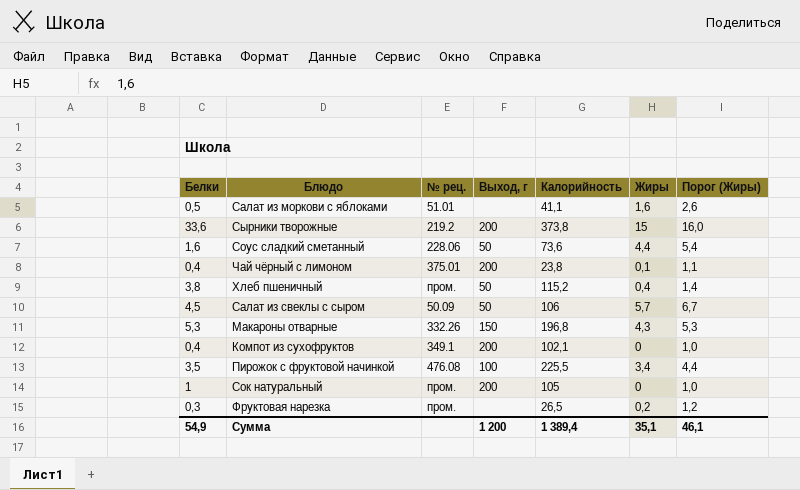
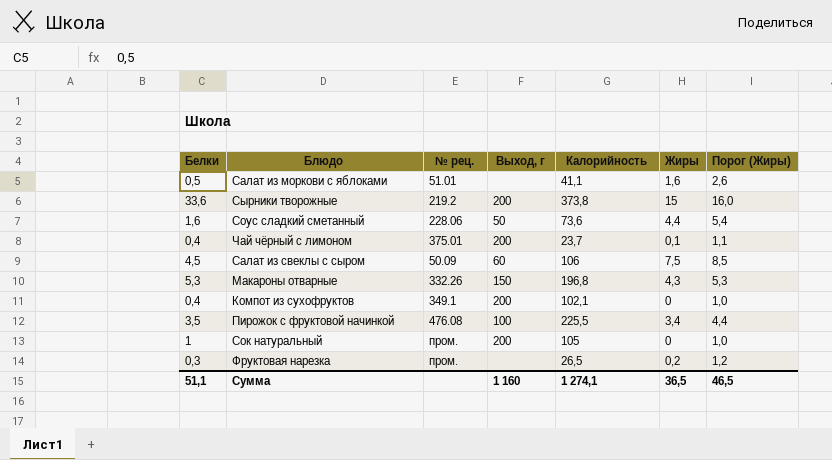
row Хлеб пшеничный: 3,8 | пром. | 50 | 115,2 | 0,4 | 1,4 -> none
Чай чёрный с лимоном | Калорийность: 23,8 -> 23,7
Салат из свеклы с сыром | Выход, г: 50 -> 60
Салат из свеклы с сыром | Жиры: 5,7 -> 7,5
Салат из свеклы с сыром | Порог (Жиры): 6,7 -> 8,5
Сумма | Белки: 54,9 -> 51,1
Сумма | Выход, г: 1 200 -> 1 160
Сумма | Калорийность: 1 389,4 -> 1 274,1
Сумма | Жиры: 35,1 -> 36,5
Сумма | Порог (Жиры): 46,1 -> 46,5

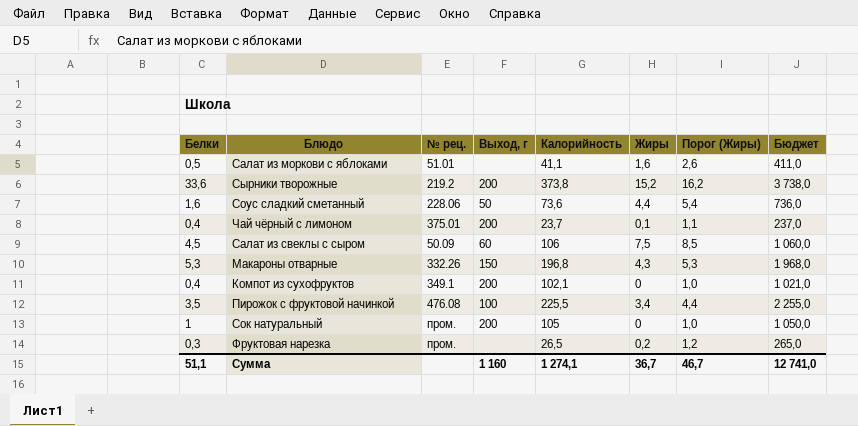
column Бюджет | formula: none -> [Калорийность] * 10
Сырники творожные | Жиры: 15 -> 15,2
Сырники творожные | Порог (Жиры): 16,0 -> 16,2
Сумма | Жиры: 36,5 -> 36,7
Сумма | Порог (Жиры): 46,5 -> 46,7

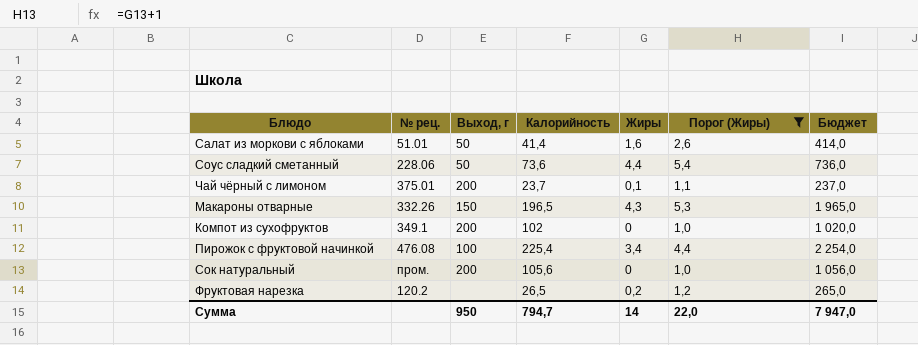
filter: none -> Порог (Жиры) <= 5,4
column Белки | position: 1 -> none
Салат из моркови с яблоками | Выход, г: none -> 50
Салат из моркови с яблоками | Калорийность: 41,1 -> 41,4
Салат из моркови с яблоками | Бюджет: 411,0 -> 414,0
Макароны отварные | Калорийность: 196,8 -> 196,5
Макароны отварные | Бюджет: 1 968,0 -> 1 965,0
Компот из сухофруктов | Калорийность: 102,1 -> 102
Компот из сухофруктов | Бюджет: 1 021,0 -> 1 020,0
Пирожок с фруктовой начинкой | Калорийность: 225,5 -> 225,4
Пирожок с фруктовой начинкой | Бюджет: 2 255,0 -> 2 254,0
Сок натуральный | Калорийность: 105 -> 105,6
Сок натуральный | Бюджет: 1 050,0 -> 1 056,0
Фруктовая нарезка | № рец.: пром. -> 120.2
Сумма | Выход, г: 1 160 -> 950
Сумма | Калорийность: 1 274,1 -> 794,7
Сумма | Жиры: 36,7 -> 14
Сумма | Порог (Жиры): 46,7 -> 22,0
Сумма | Бюджет: 12 741,0 -> 7 947,0

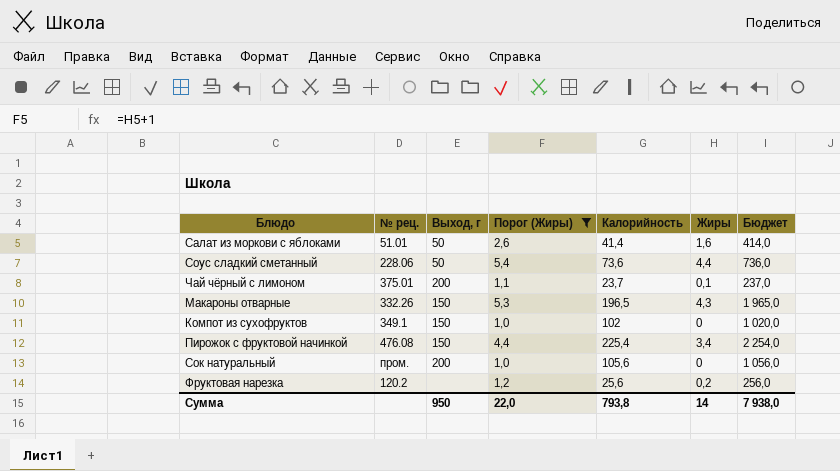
column Порог (Жиры) | position: 6 -> 4
Компот из сухофруктов | Выход, г: 200 -> 150
Пирожок с фруктовой начинкой | Выход, г: 100 -> 150
Фруктовая нарезка | Калорийность: 26,5 -> 25,6
Фруктовая нарезка | Бюджет: 265,0 -> 256,0
Сумма | Калорийность: 794,7 -> 793,8
Сумма | Бюджет: 7 947,0 -> 7 938,0

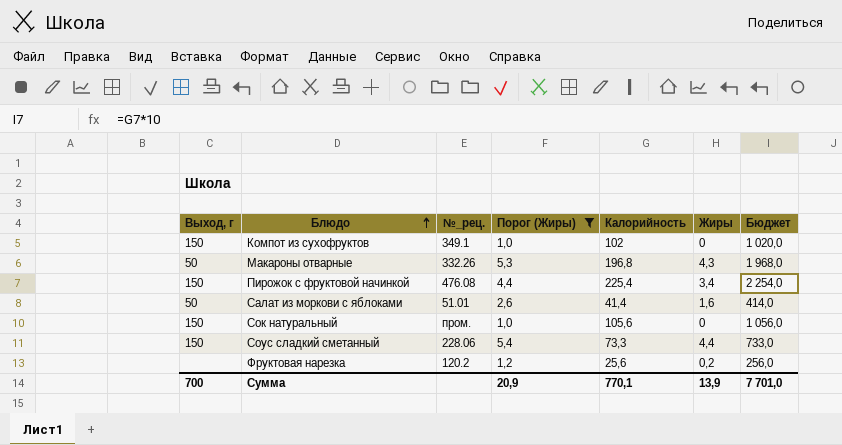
row order: none -> Блюдо ascending
column Выход, г | position: 3 -> 1
column name: № рец. -> №_рец.
row Чай чёрный с лимоном: 375.01 | 200 | 1,1 | 23,7 | 0,1 | 237,0 -> none
Макароны отварные | Выход, г: 150 -> 50
Макароны отварные | Калорийность: 196,5 -> 196,8
Макароны отварные | Бюджет: 1 965,0 -> 1 968,0
Сок натуральный | Выход, г: 200 -> 150
Соус сладкий сметанный | Выход, г: 50 -> 150
Соус сладкий сметанный | Калорийность: 73,6 -> 73,3
Соус сладкий сметанный | Бюджет: 736,0 -> 733,0
Сумма | Выход, г: 950 -> 700
Сумма | Порог (Жиры): 22,0 -> 20,9
Сумма | Калорийность: 793,8 -> 770,1
Сумма | Жиры: 14 -> 13,9
Сумма | Бюджет: 7 938,0 -> 7 701,0

